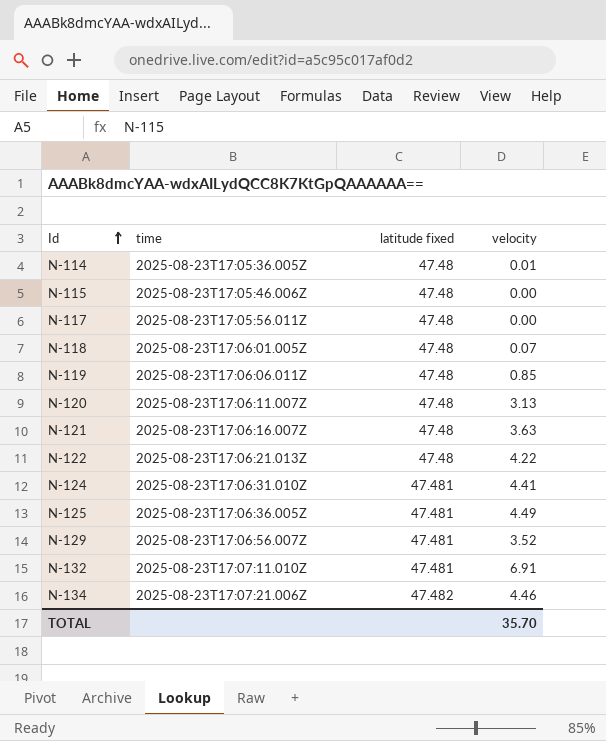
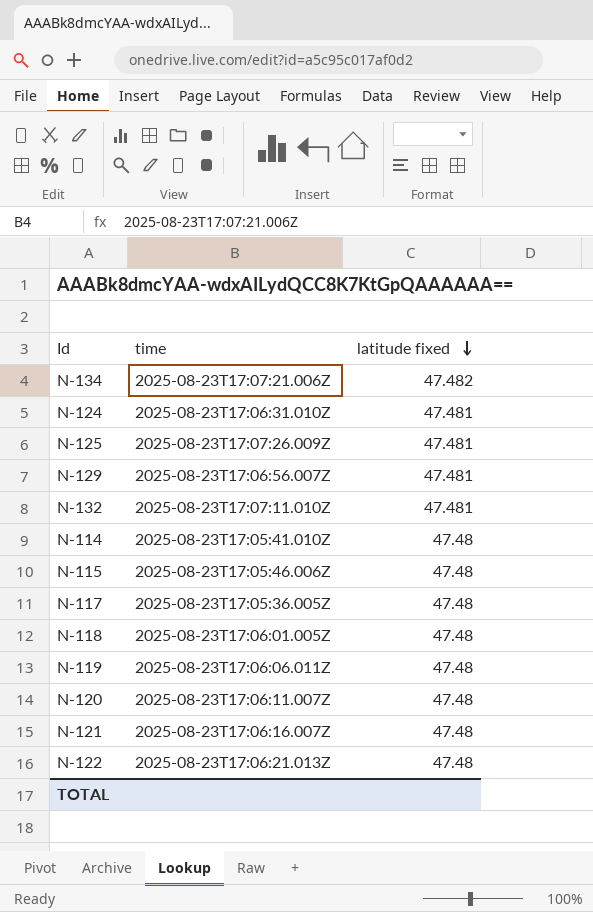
row order: Id ascending -> latitude fixed descending
column velocity | position: 4 -> none
N-125 | time: 2025-08-23T17:06:36.005Z -> 2025-08-23T17:07:26.009Z
N-114 | time: 2025-08-23T17:05:36.005Z -> 2025-08-23T17:05:41.010Z
N-117 | time: 2025-08-23T17:05:56.011Z -> 2025-08-23T17:05:36.005Z

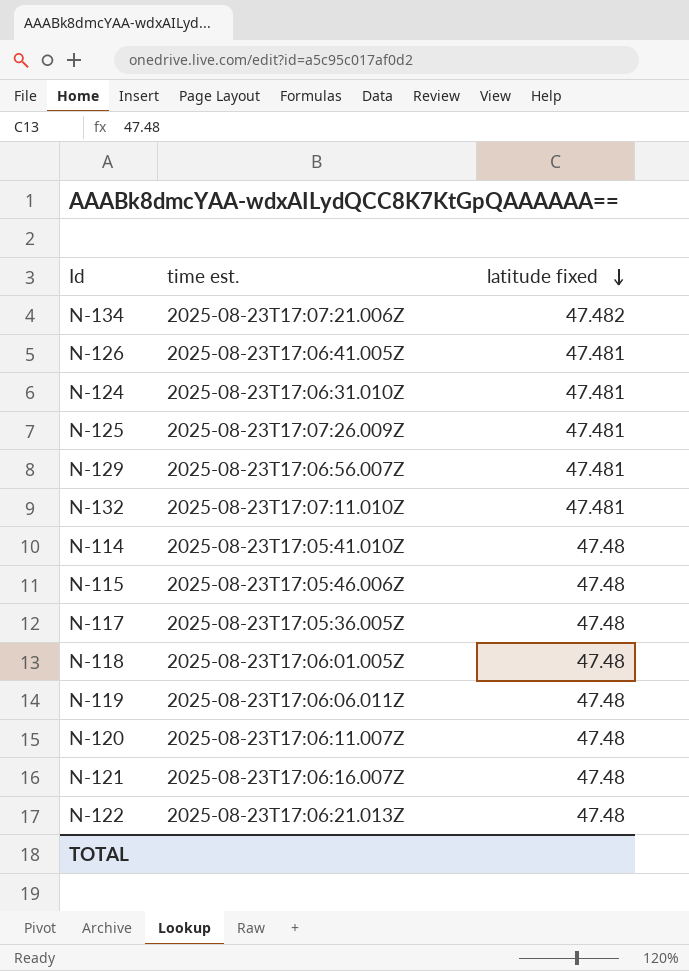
column name: time -> time est.
row N-126: none -> 2025-08-23T17:06:41.005Z | 47.481

